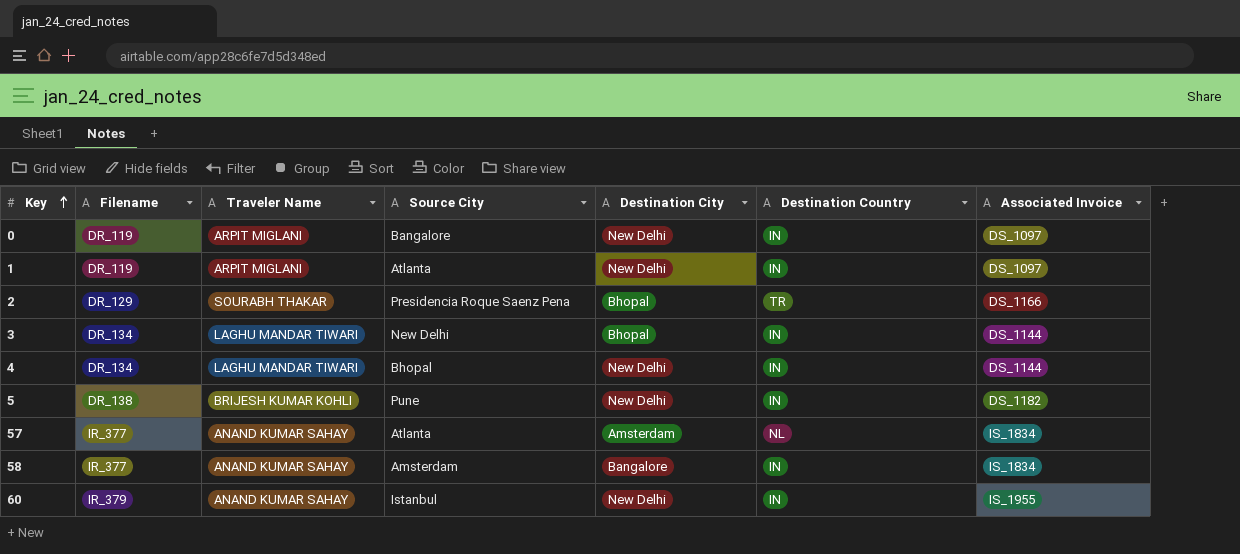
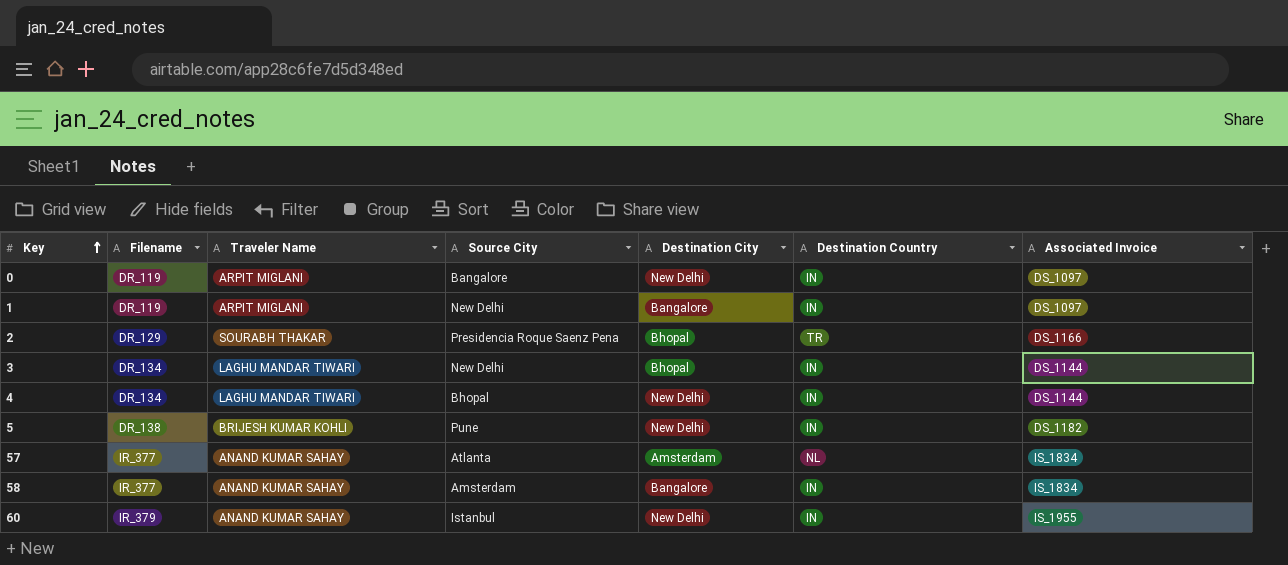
1 | Source City: Atlanta -> New Delhi
1 | Destination City: New Delhi -> Bangalore

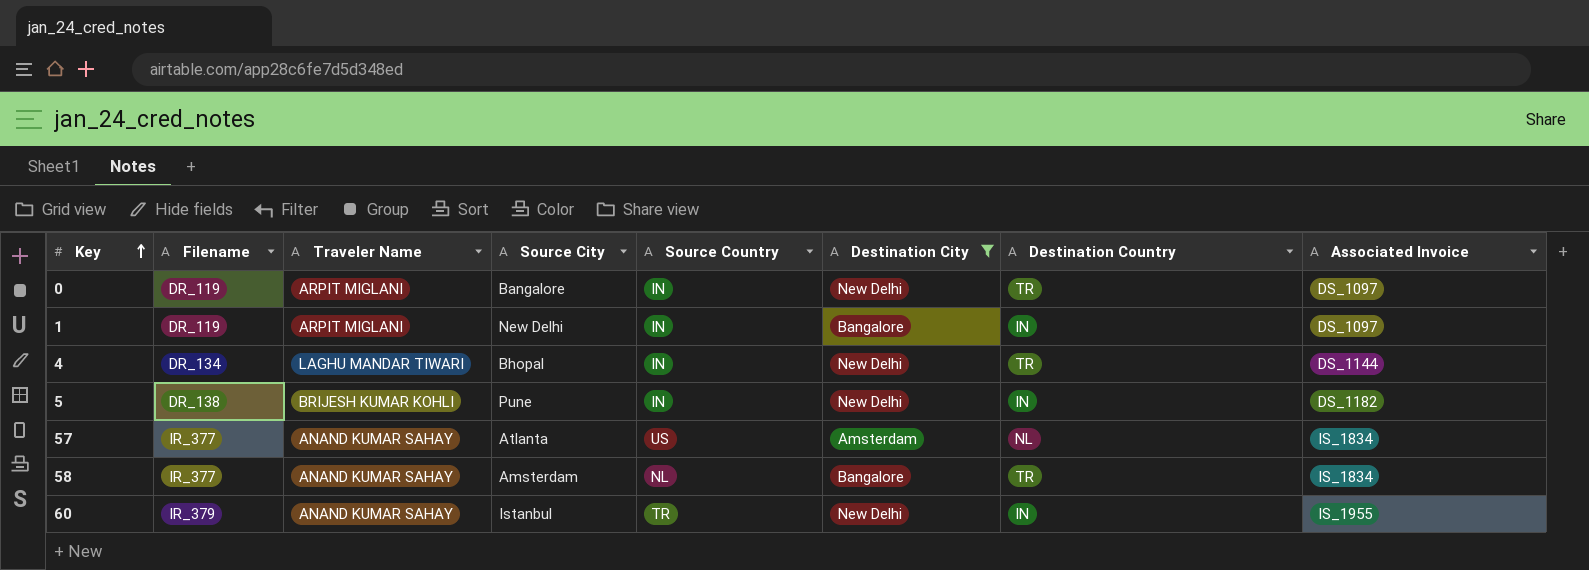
filter: none -> Destination City != Bhopal
column Source Country | position: none -> 5
0 | Destination Country: IN -> TR
4 | Destination Country: IN -> TR
58 | Destination Country: IN -> TR

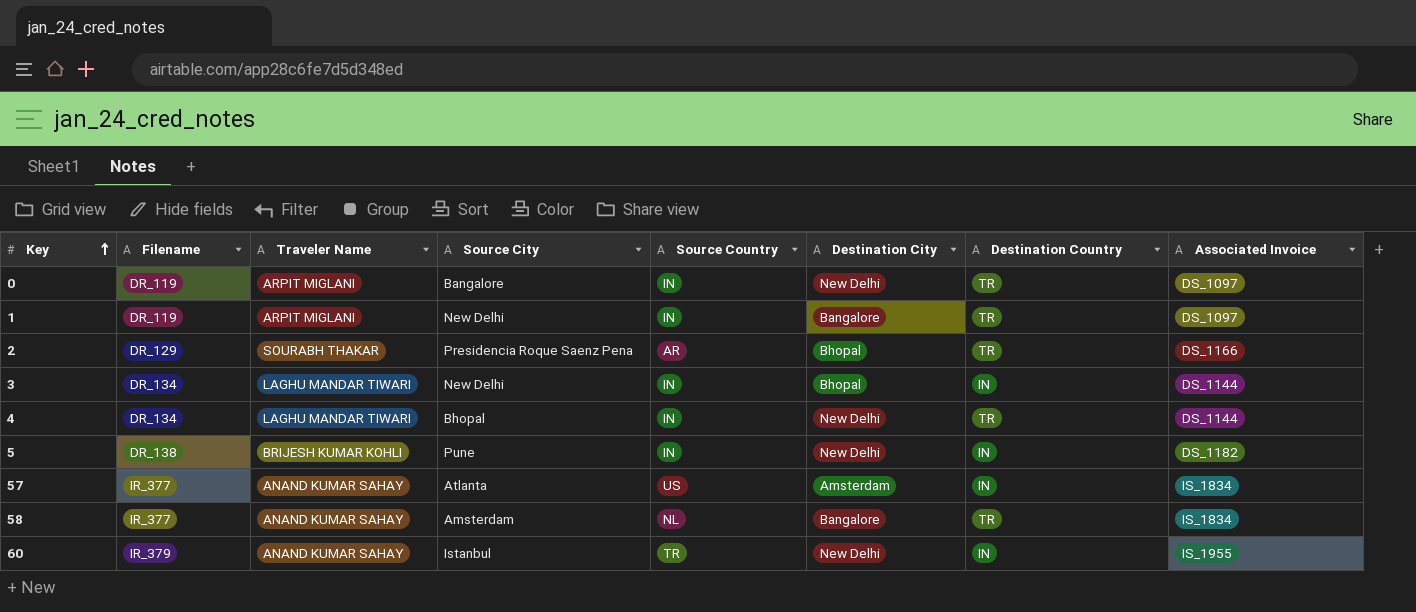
filter: Destination City != Bhopal -> none
1 | Destination Country: IN -> TR
57 | Destination Country: NL -> IN

